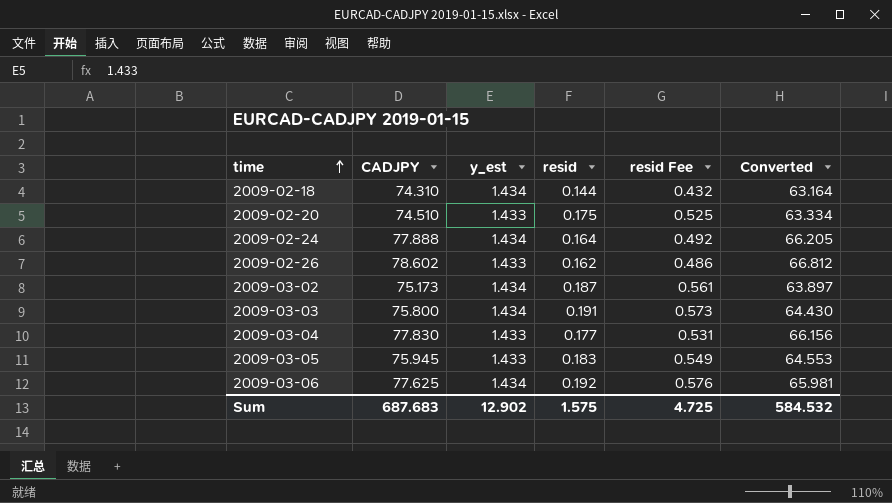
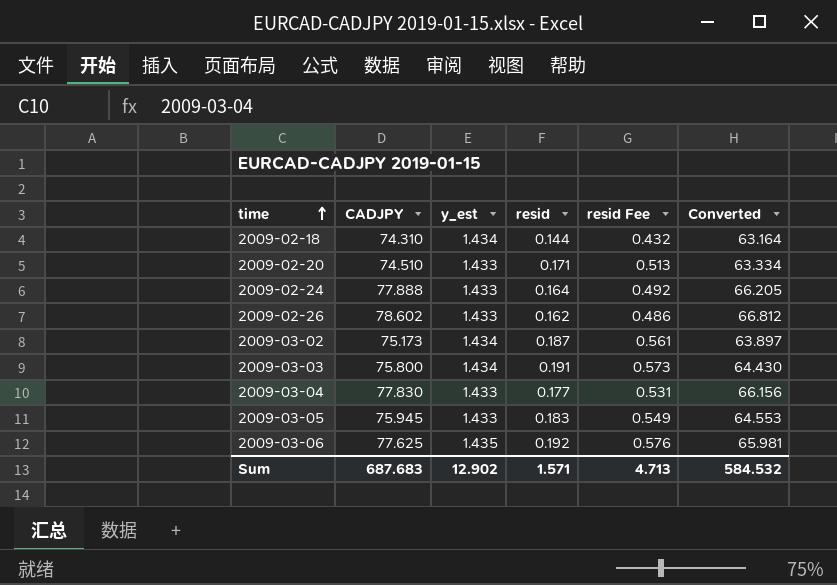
2009-02-20 | resid: 0.175 -> 0.171
2009-02-20 | resid Fee: 0.525 -> 0.513
2009-02-24 | y_est: 1.434 -> 1.433
2009-03-06 | y_est: 1.434 -> 1.435
Sum | resid: 1.575 -> 1.571
Sum | resid Fee: 4.725 -> 4.713

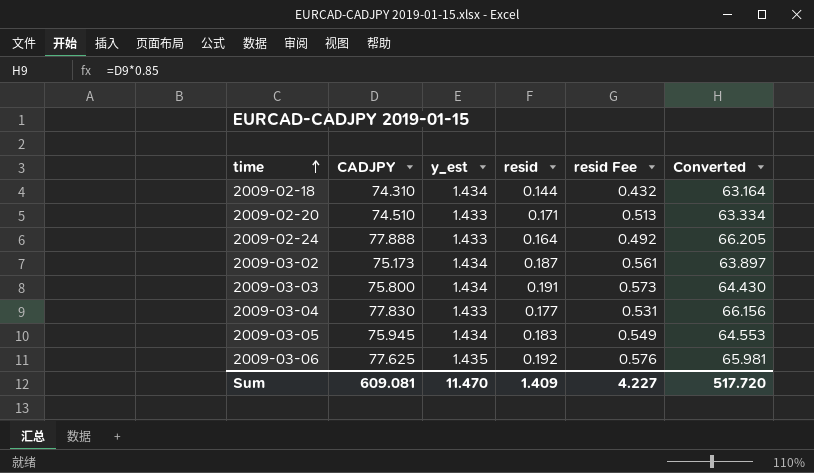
row 2009-02-26: 78.602 | 1.433 | 0.162 | 0.486 | 66.812 -> none
2009-03-05 | y_est: 1.433 -> 1.434
Sum | CADJPY: 687.683 -> 609.081
Sum | y_est: 12.902 -> 11.470
Sum | resid: 1.571 -> 1.409
Sum | resid Fee: 4.713 -> 4.227
Sum | Converted: 584.532 -> 517.720

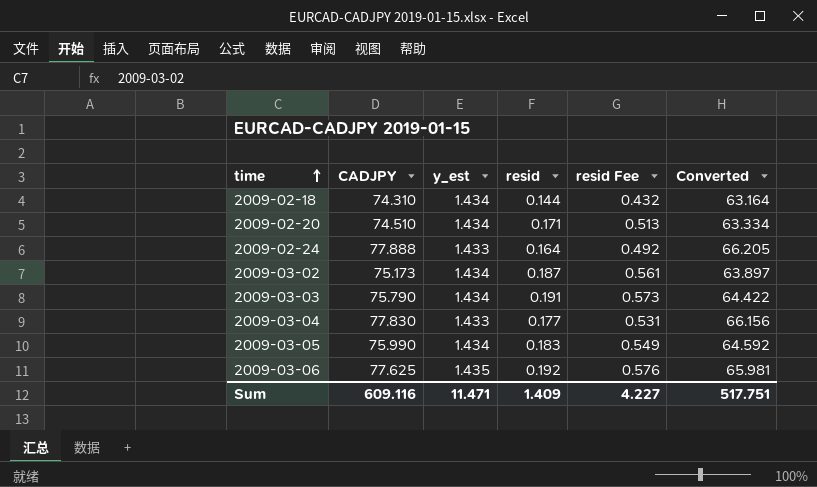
2009-02-20 | y_est: 1.433 -> 1.434
2009-03-03 | CADJPY: 75.800 -> 75.790
2009-03-03 | Converted: 64.430 -> 64.422
2009-03-05 | CADJPY: 75.945 -> 75.990
2009-03-05 | Converted: 64.553 -> 64.592
Sum | CADJPY: 609.081 -> 609.116
Sum | y_est: 11.470 -> 11.471
Sum | Converted: 517.720 -> 517.751

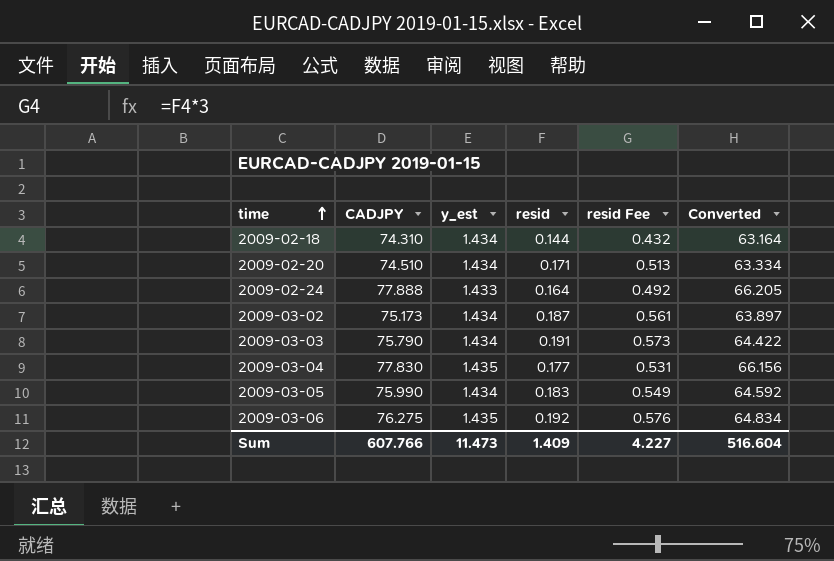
2009-03-04 | y_est: 1.433 -> 1.435
2009-03-06 | CADJPY: 77.625 -> 76.275
2009-03-06 | Converted: 65.981 -> 64.834
Sum | CADJPY: 609.116 -> 607.766
Sum | y_est: 11.471 -> 11.473
Sum | Converted: 517.751 -> 516.604

